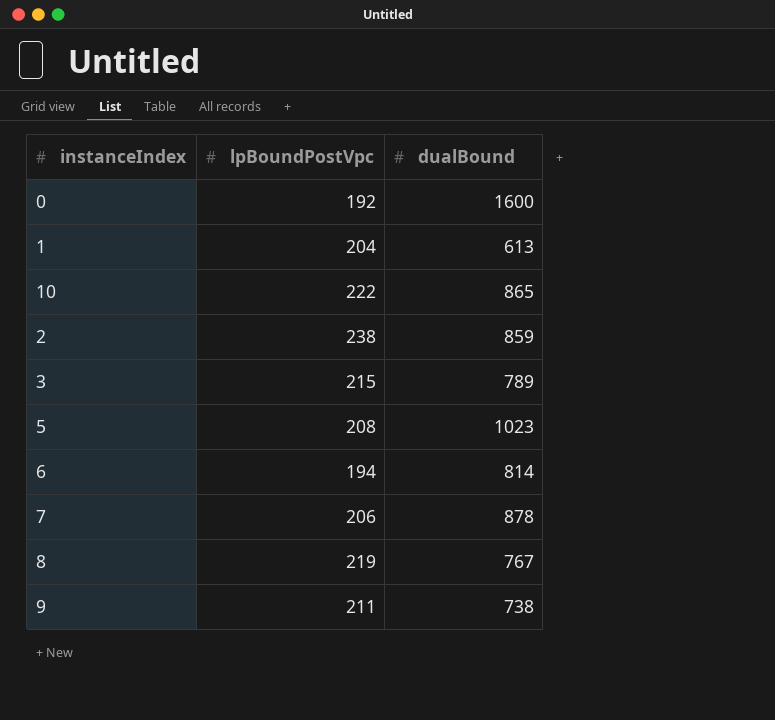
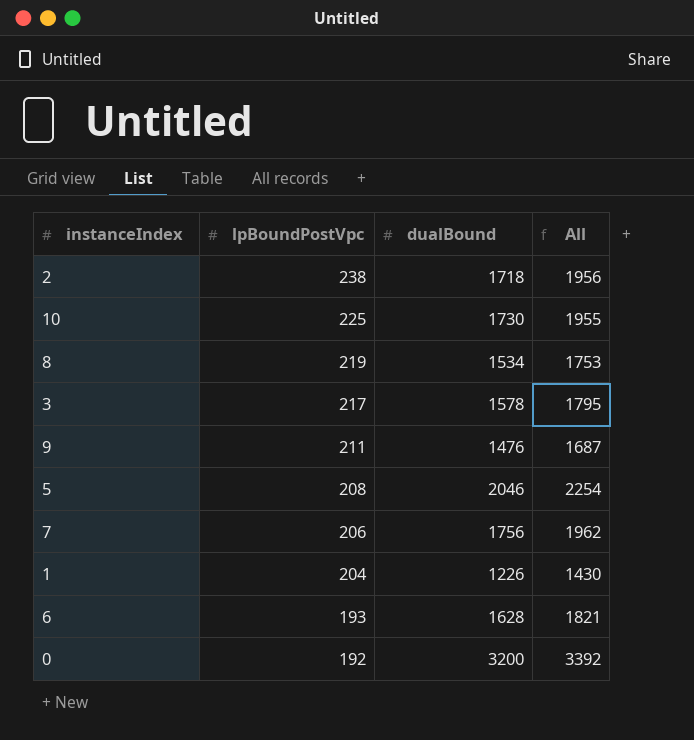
row order: none -> lpBoundPostVpc descending
column All | formula: none -> [lpBoundPostVpc] + [dualBound]
2 | dualBound: 859 -> 1718
10 | lpBoundPostVpc: 222 -> 225
10 | dualBound: 865 -> 1730
8 | dualBound: 767 -> 1534
3 | lpBoundPostVpc: 215 -> 217
3 | dualBound: 789 -> 1578
9 | dualBound: 738 -> 1476
5 | dualBound: 1023 -> 2046
7 | dualBound: 878 -> 1756
1 | dualBound: 613 -> 1226
6 | lpBoundPostVpc: 194 -> 193
6 | dualBound: 814 -> 1628
0 | dualBound: 1600 -> 3200

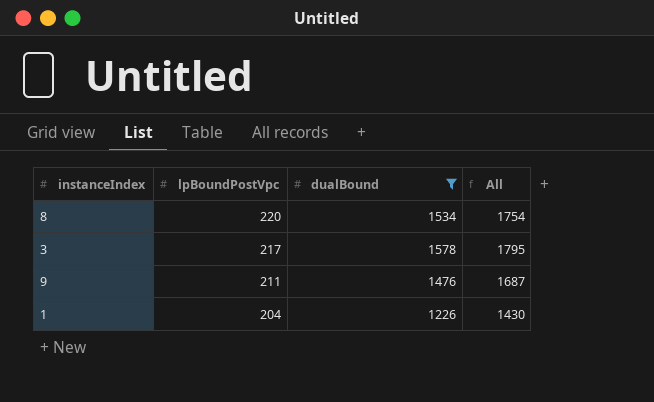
filter: none -> dualBound <= 1578
8 | lpBoundPostVpc: 219 -> 220
8 | All: 1753 -> 1754

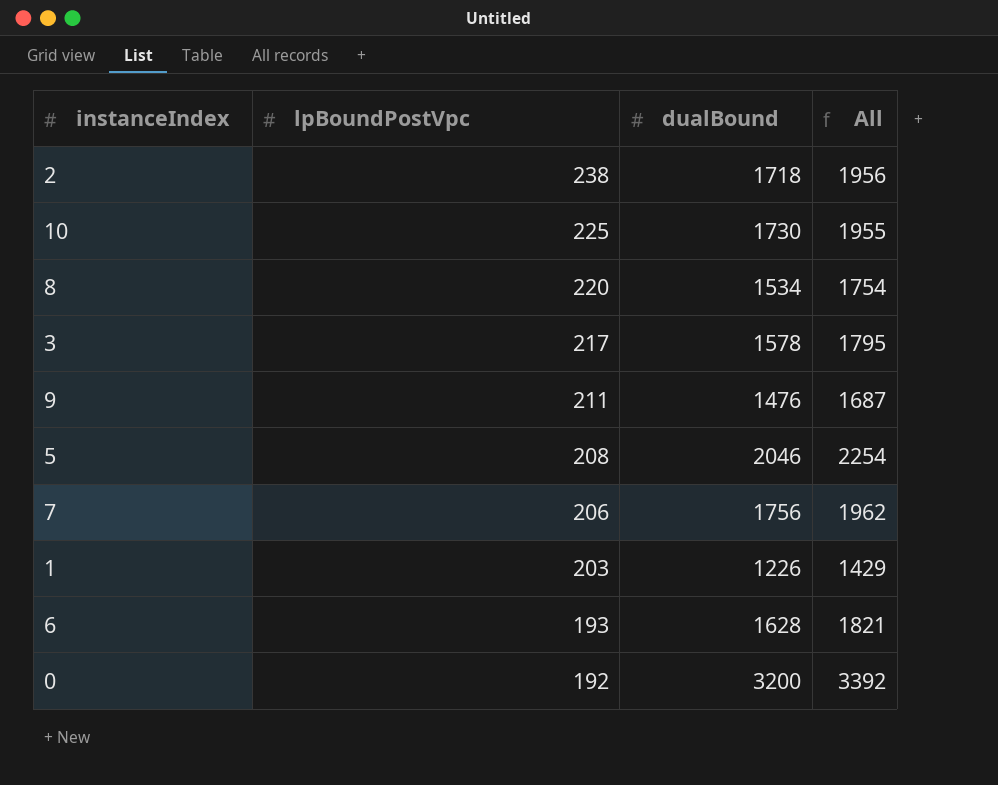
filter: dualBound <= 1578 -> none
1 | lpBoundPostVpc: 204 -> 203
1 | All: 1430 -> 1429

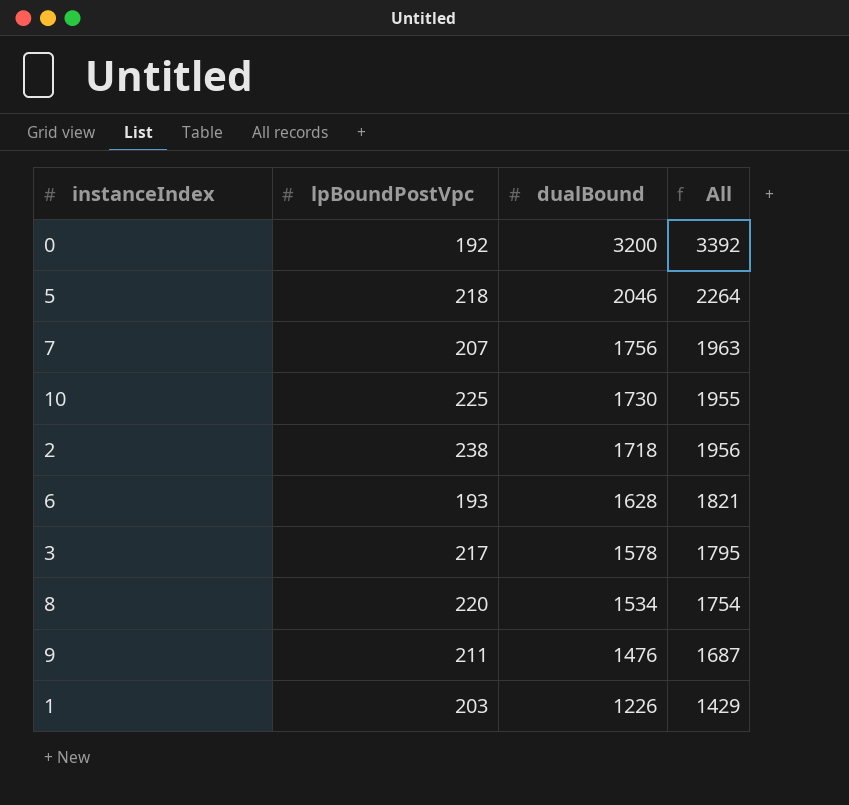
row order: lpBoundPostVpc descending -> dualBound descending
5 | lpBoundPostVpc: 208 -> 218
5 | All: 2254 -> 2264
7 | lpBoundPostVpc: 206 -> 207
7 | All: 1962 -> 1963

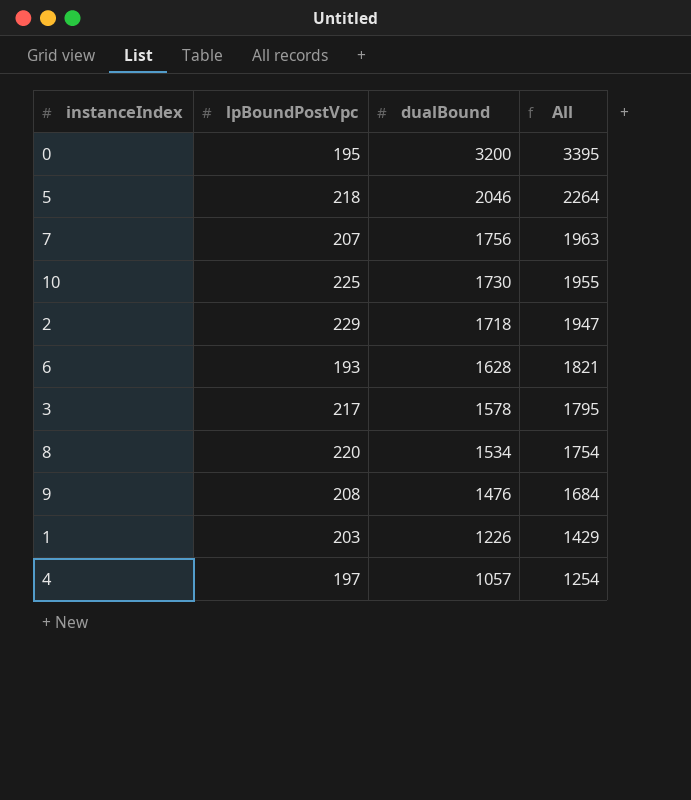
0 | lpBoundPostVpc: 192 -> 195
0 | All: 3392 -> 3395
2 | lpBoundPostVpc: 238 -> 229
2 | All: 1956 -> 1947
9 | lpBoundPostVpc: 211 -> 208
9 | All: 1687 -> 1684
row 4: none -> 197 | 1057 | 1254

